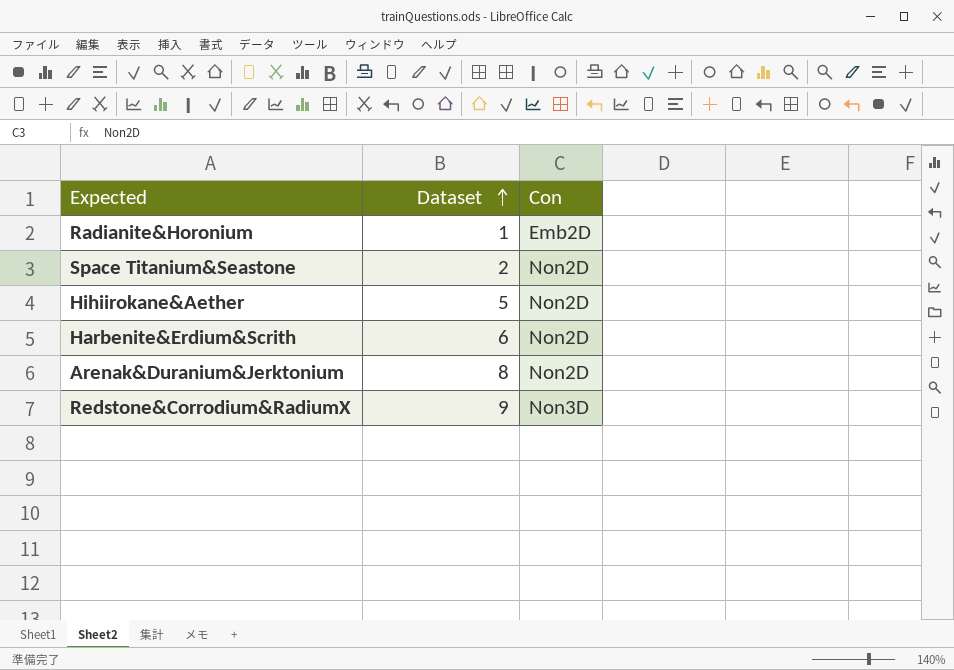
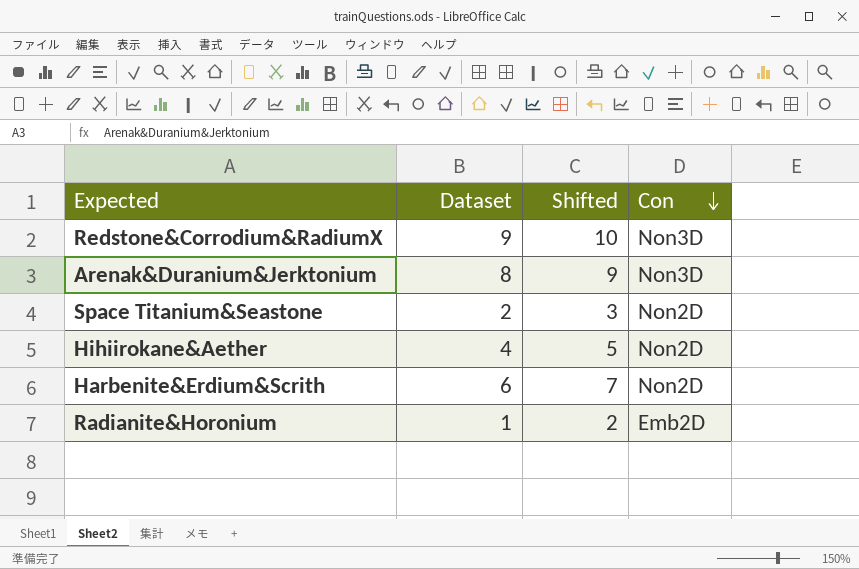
row order: Dataset ascending -> Con descending
column Shifted | formula: none -> [Dataset] + 1
Arenak&Duranium&Jerktonium | Con: Non2D -> Non3D
Hihiirokane&Aether | Dataset: 5 -> 4

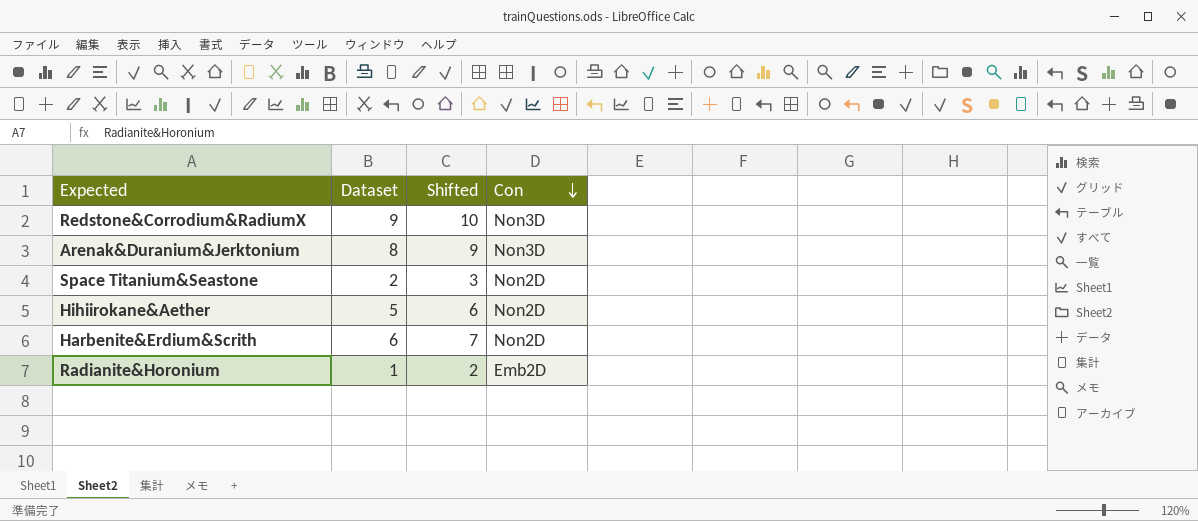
Hihiirokane&Aether | Dataset: 4 -> 5
Hihiirokane&Aether | Shifted: 5 -> 6

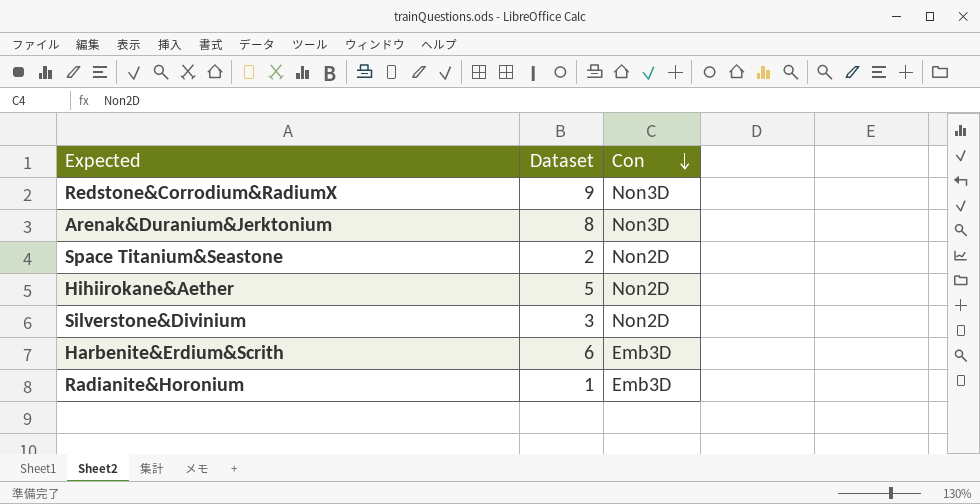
column Shifted | formula: [Dataset] + 1 -> none
row Silverstone&Divinium: none -> 3 | Non2D
Harbenite&Erdium&Scrith | Con: Non2D -> Emb3D
Radianite&Horonium | Con: Emb2D -> Emb3D

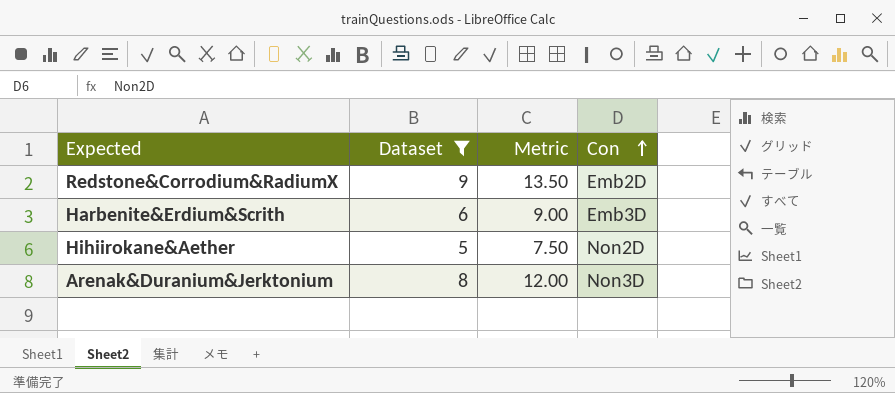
filter: none -> Dataset >= 5
row order: Con descending -> Con ascending
column Metric | formula: none -> [Dataset] * 1.5
Redstone&Corrodium&RadiumX | Con: Non3D -> Emb2D

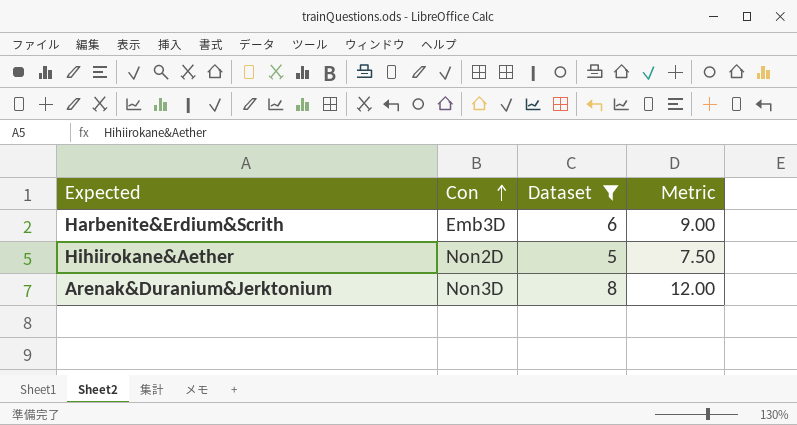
column Con | position: 4 -> 2
row Redstone&Corrodium&RadiumX: 9 | 13.50 | Emb2D -> none

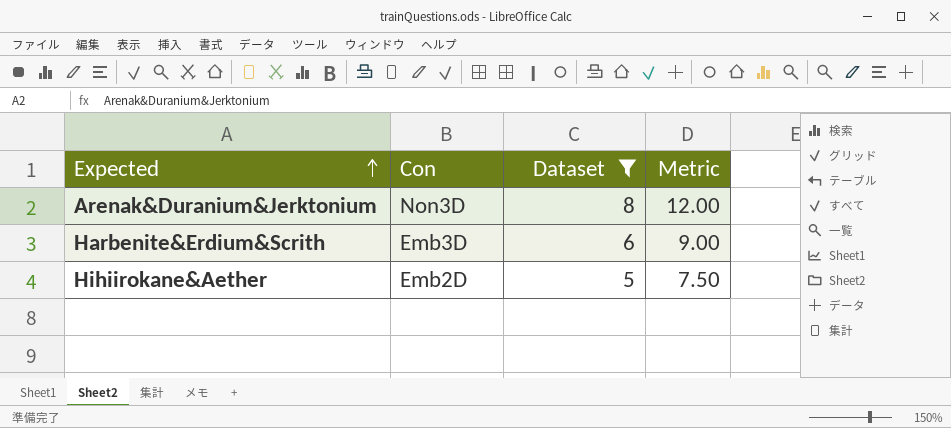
row order: Con ascending -> Expected ascending
Hihiirokane&Aether | Con: Non2D -> Emb2D

